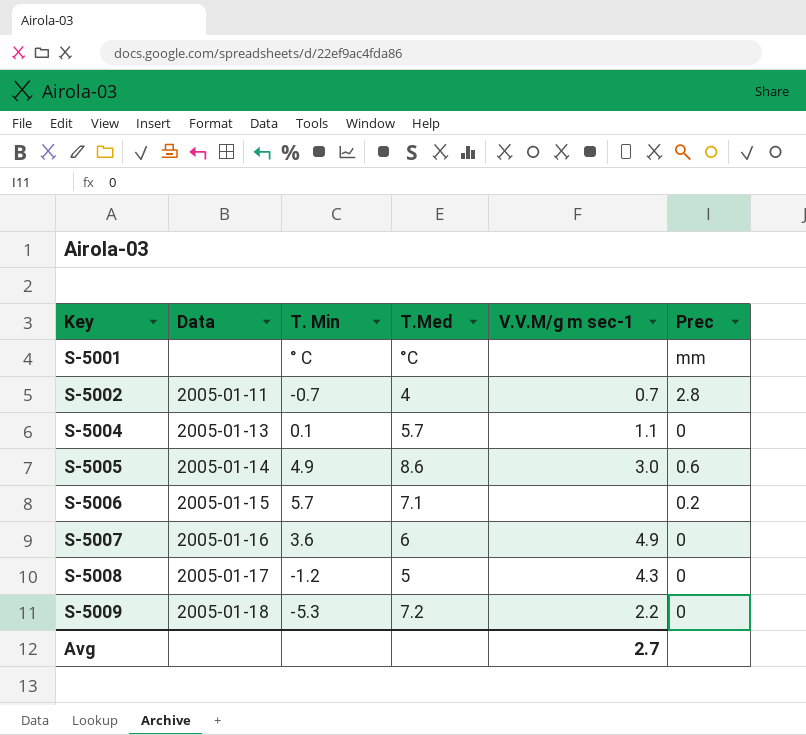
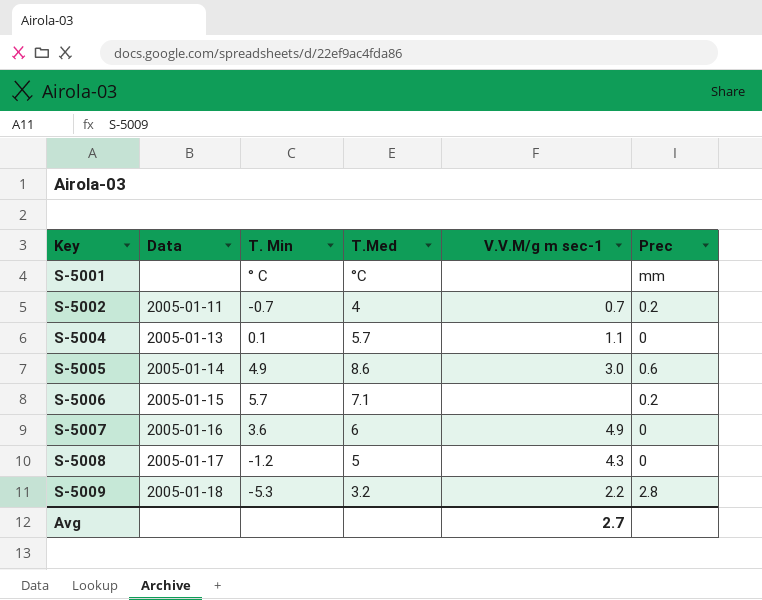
S-5002 | Prec: 2.8 -> 0.2
S-5009 | T.Med: 7.2 -> 3.2
S-5009 | Prec: 0 -> 2.8

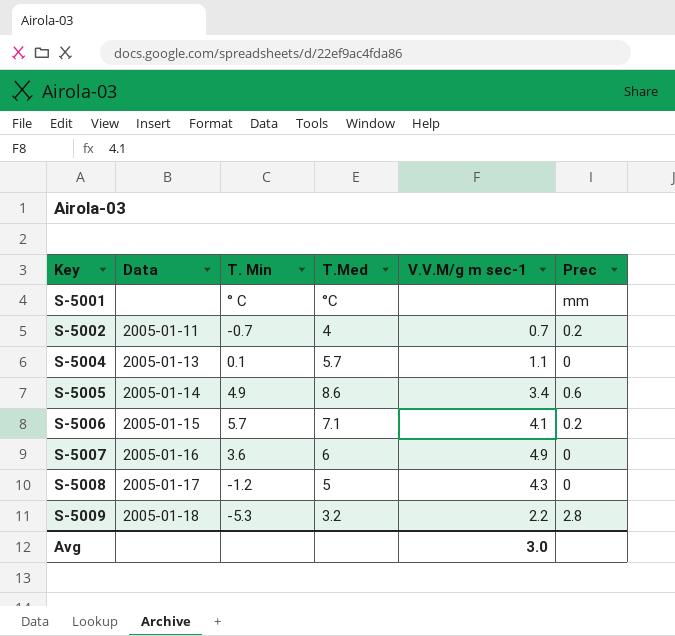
S-5005 | V.V.M/g m sec-1: 3.0 -> 3.4
S-5006 | V.V.M/g m sec-1: none -> 4.1
Avg | V.V.M/g m sec-1: 2.7 -> 3.0

